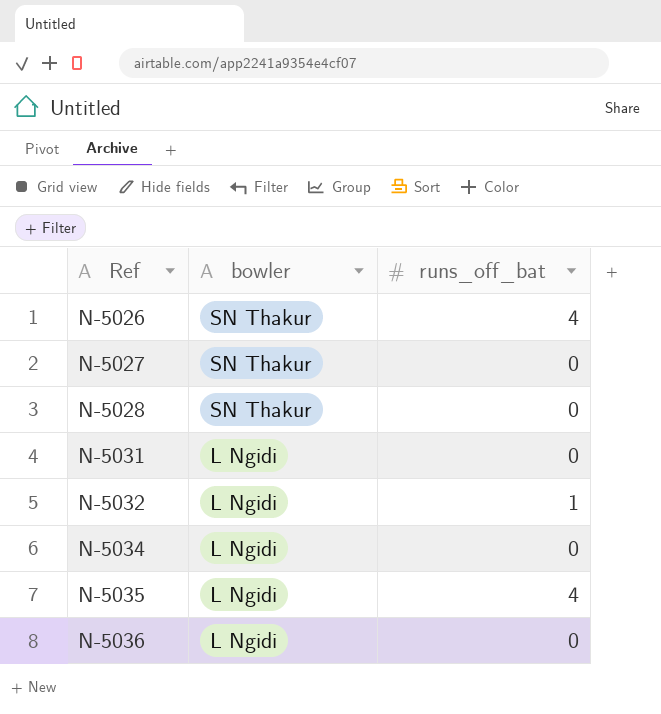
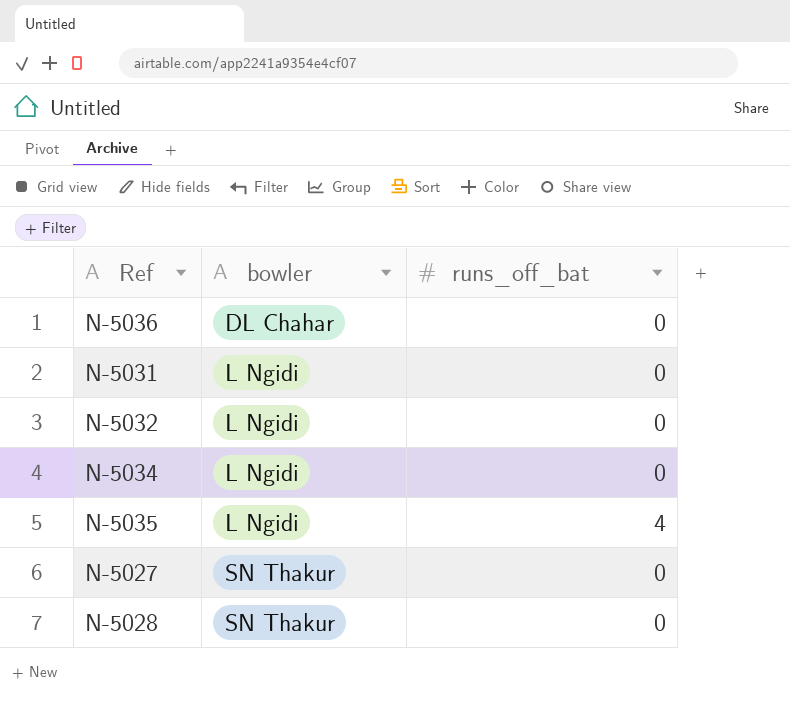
row order: Ref ascending -> bowler ascending
row N-5026: SN Thakur | 4 -> none
N-5036 | bowler: L Ngidi -> DL Chahar
N-5032 | runs_off_bat: 1 -> 0

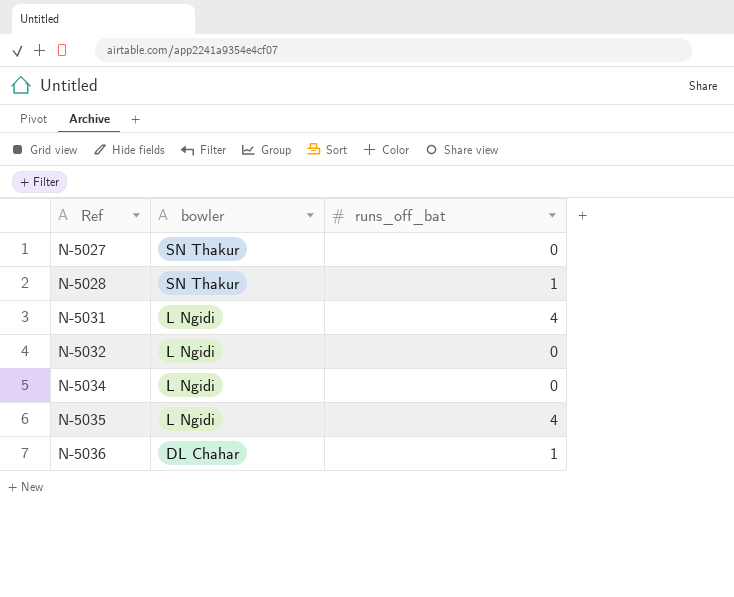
row order: bowler ascending -> Ref ascending
N-5028 | runs_off_bat: 0 -> 1
N-5031 | runs_off_bat: 0 -> 4
N-5036 | runs_off_bat: 0 -> 1

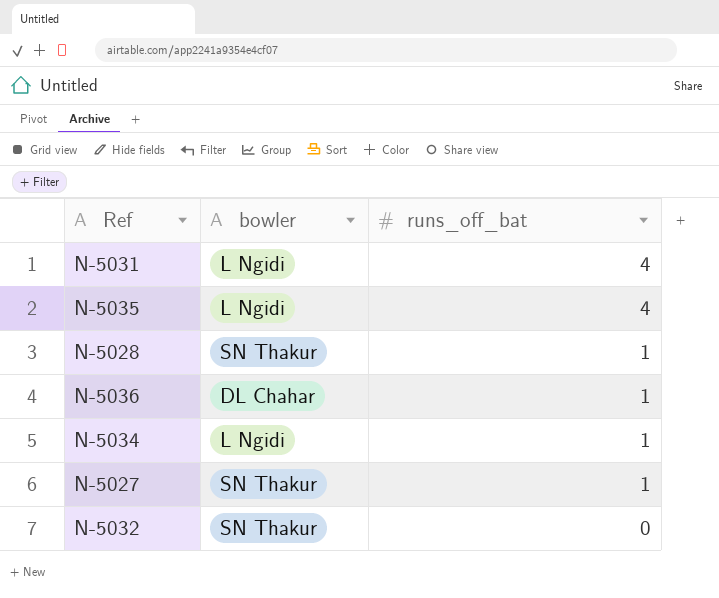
row order: Ref ascending -> runs_off_bat descending
N-5034 | runs_off_bat: 0 -> 1
N-5027 | runs_off_bat: 0 -> 1
N-5032 | bowler: L Ngidi -> SN Thakur

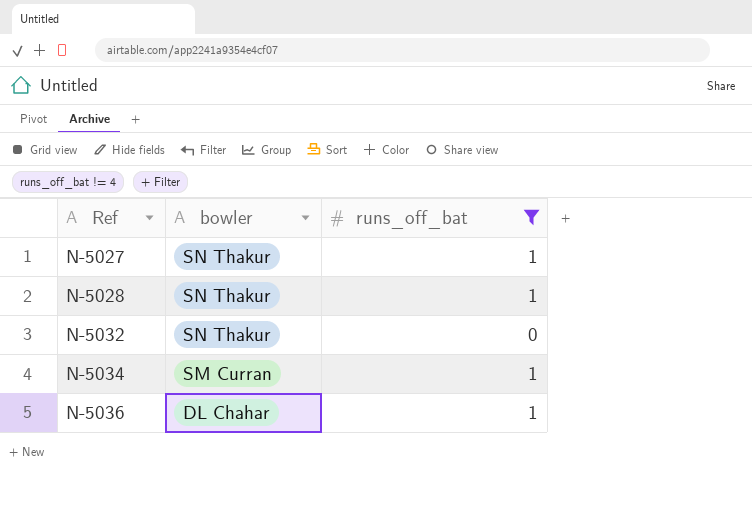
filter: none -> runs_off_bat != 4
row order: runs_off_bat descending -> Ref ascending
N-5034 | bowler: L Ngidi -> SM Curran

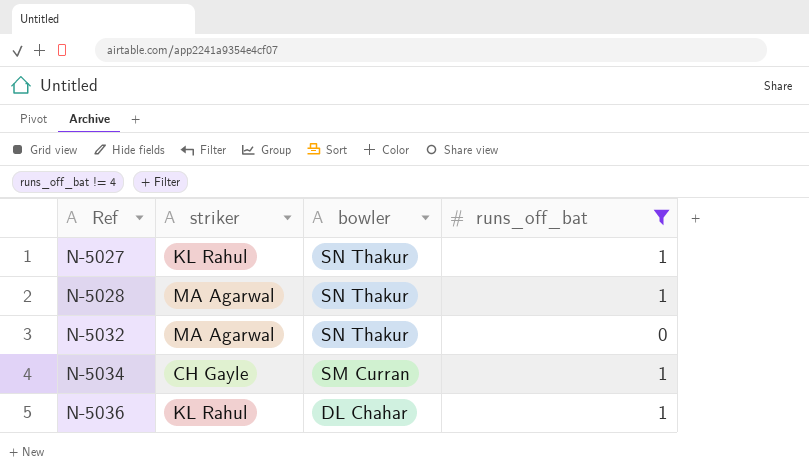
column striker | position: none -> 2

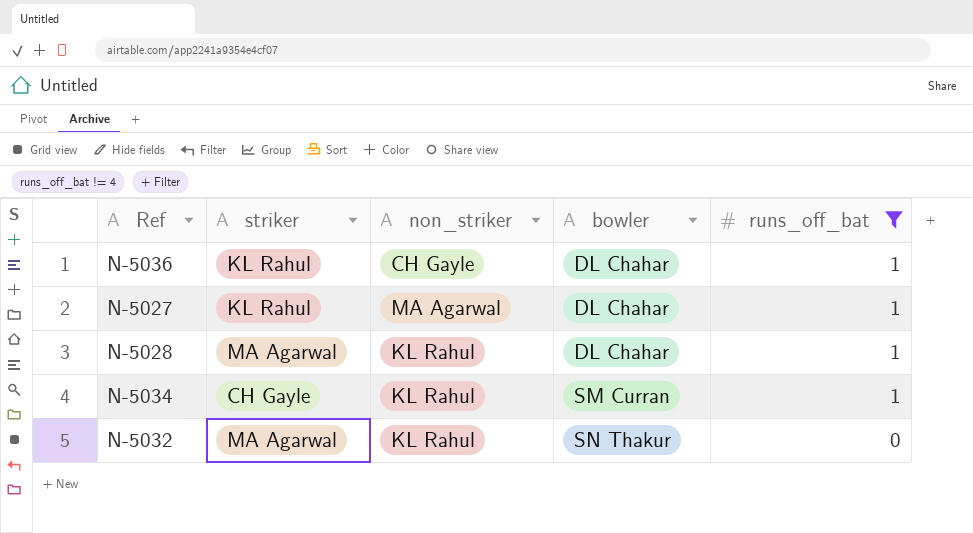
row order: Ref ascending -> bowler ascending
column non_striker | position: none -> 3
N-5027 | bowler: SN Thakur -> DL Chahar
N-5028 | bowler: SN Thakur -> DL Chahar

